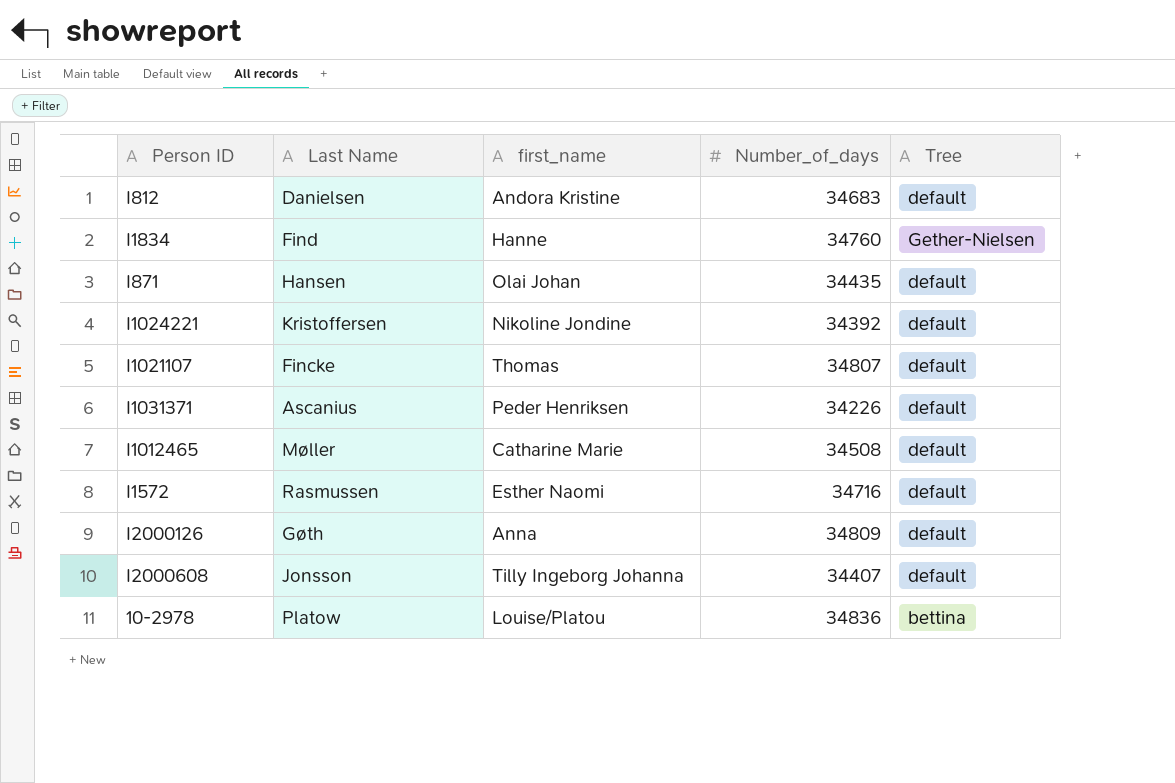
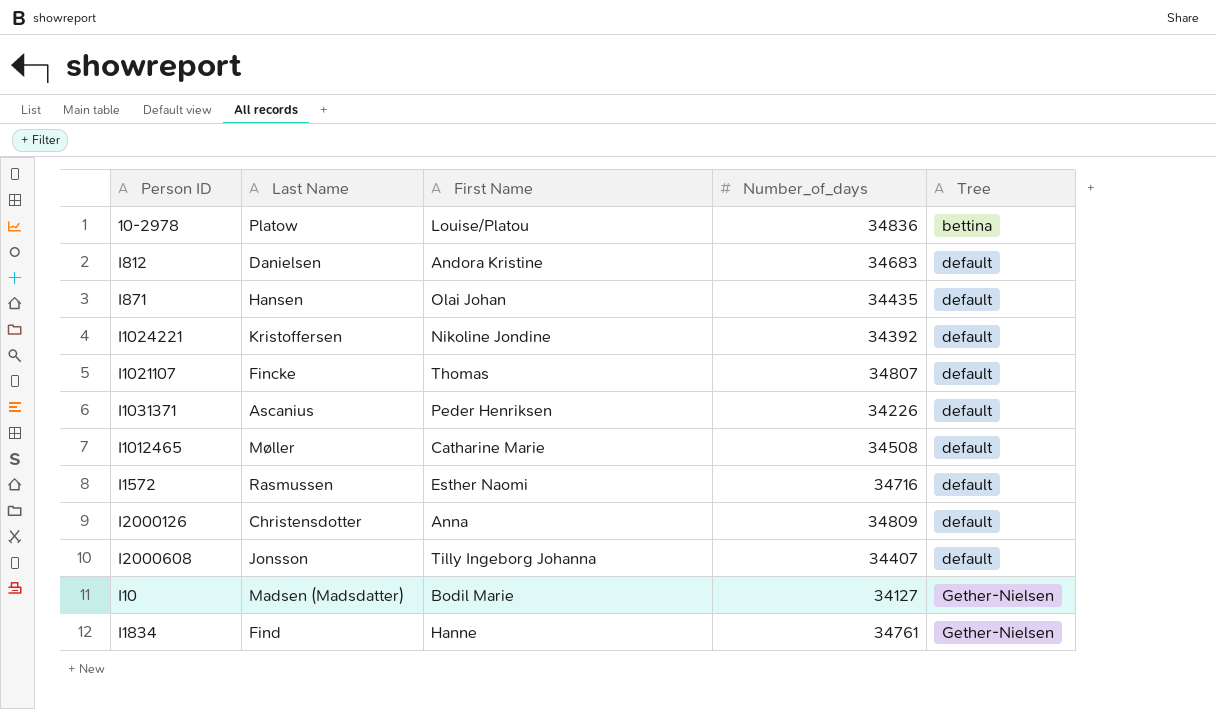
row order: none -> Tree ascending
column name: first_name -> First Name
I2000126 | Last Name: Gøth -> Christensdotter
row I10: none -> Madsen (Madsdatter) | Bodil Marie | 34127 | Gether-Nielsen
I1834 | Number_of_days: 34760 -> 34761

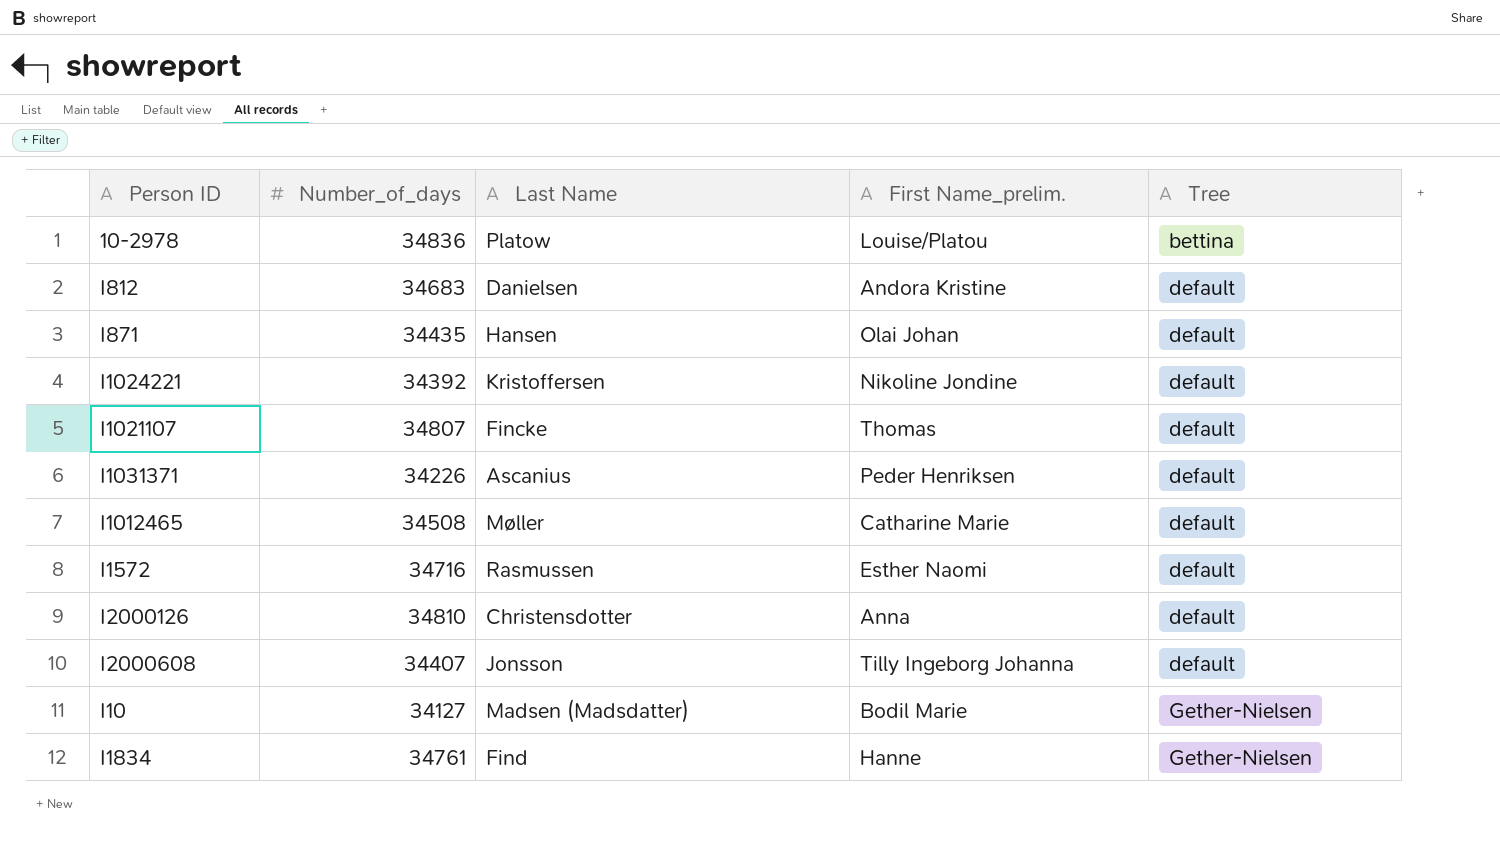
column Number_of_days | position: 4 -> 2
column name: First Name -> First Name_prelim.
I2000126 | Number_of_days: 34809 -> 34810

